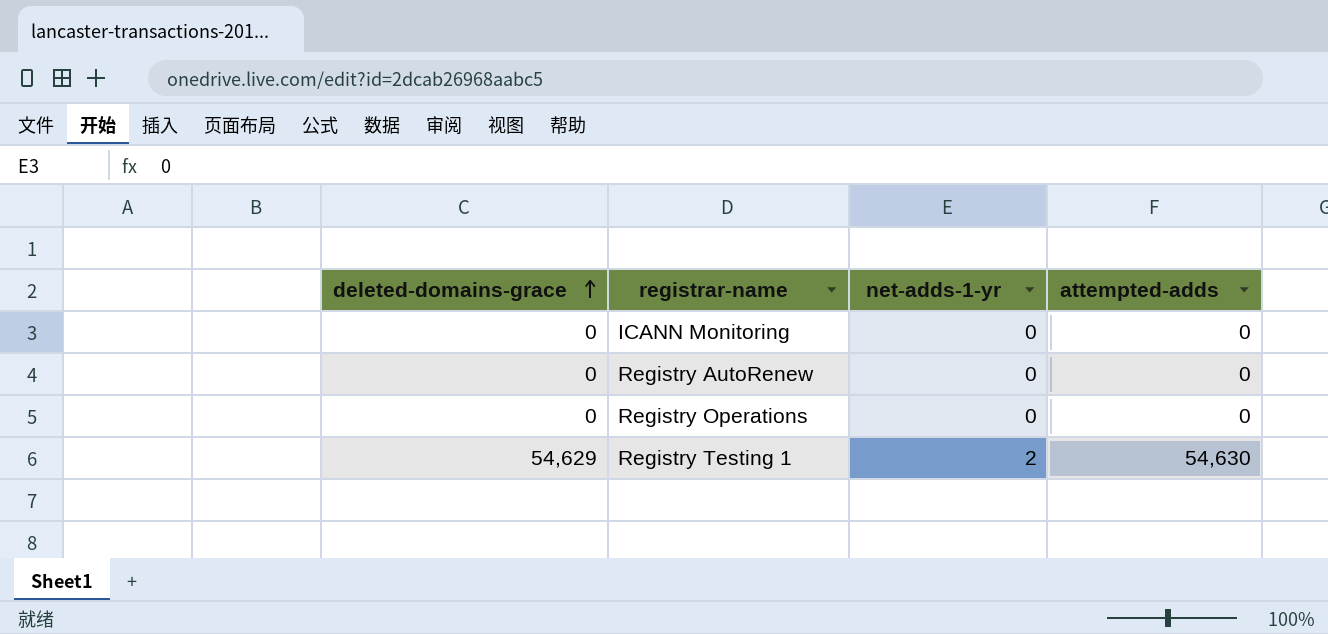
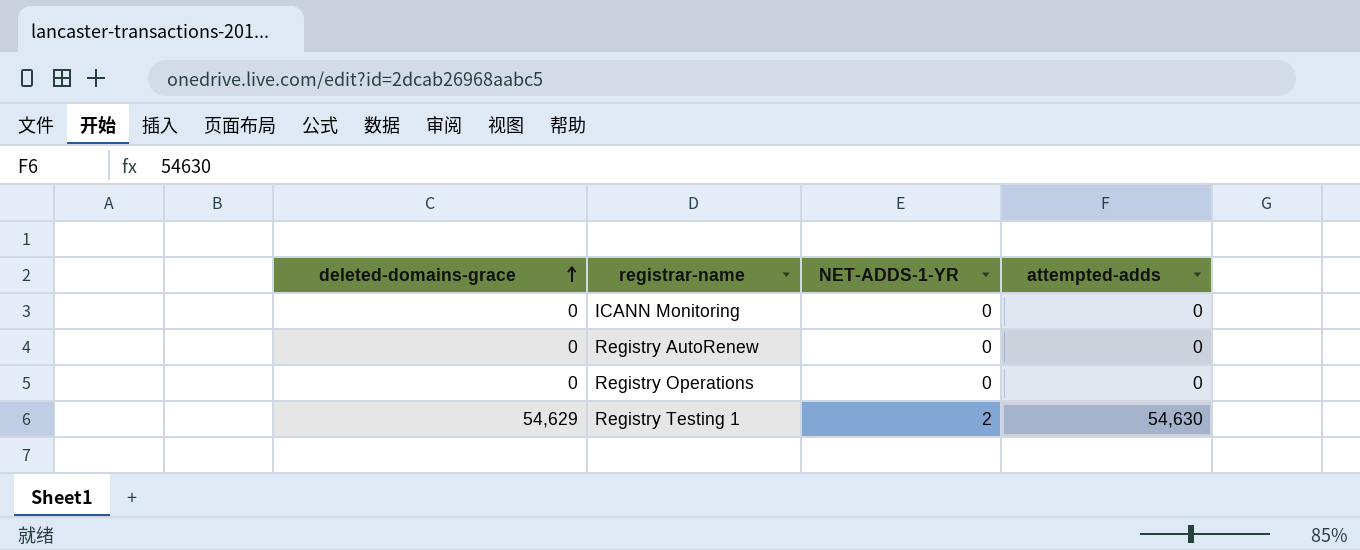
column name: net-adds-1-yr -> NET-ADDS-1-YR

